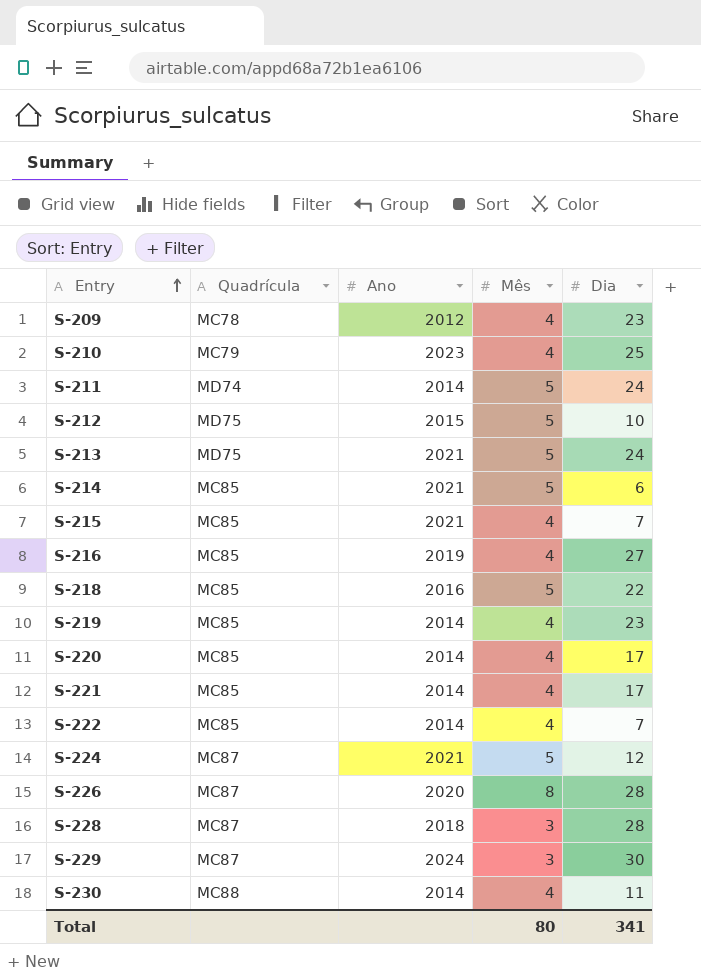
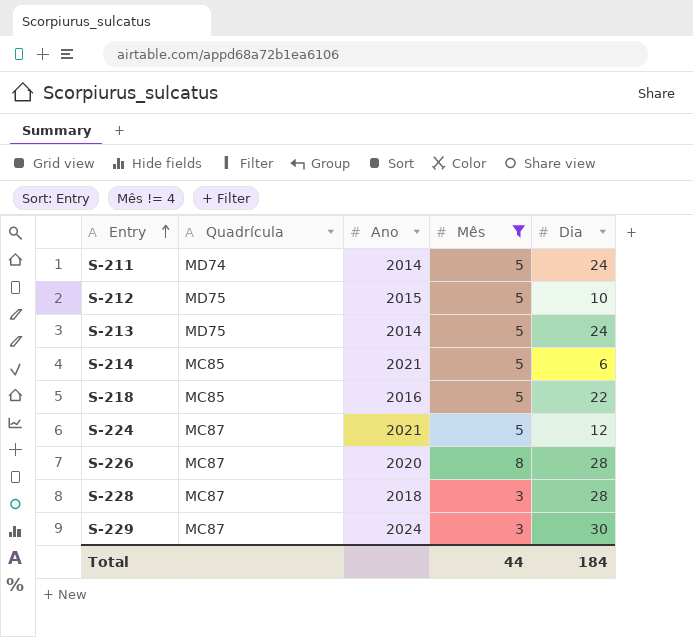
filter: none -> Mês != 4
S-213 | Ano: 2021 -> 2014
Total | Mês: 80 -> 44
Total | Dia: 341 -> 184

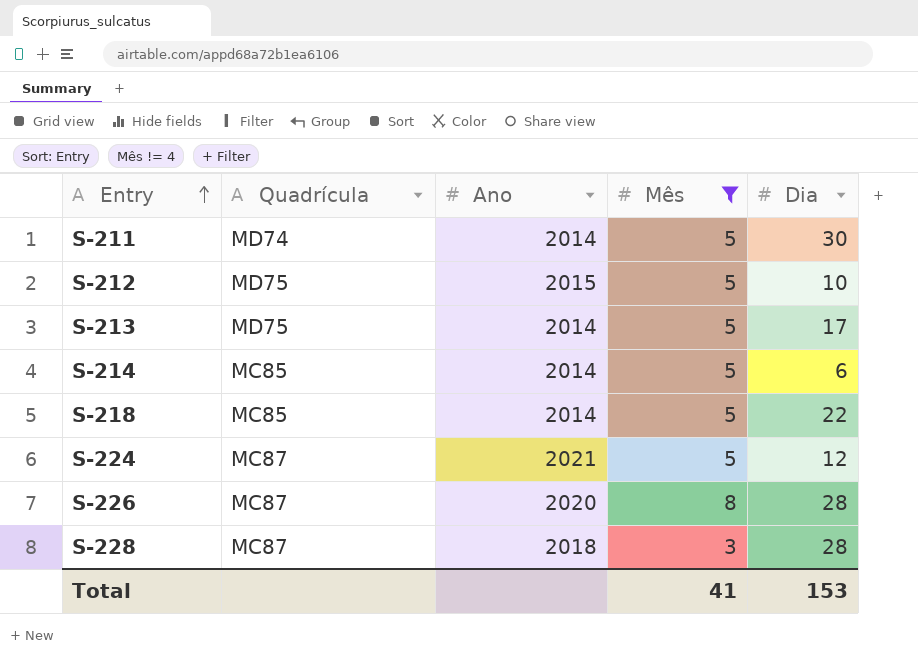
row S-229: MC87 | 2024 | 3 | 30 -> none
S-211 | Dia: 24 -> 30
S-213 | Dia: 24 -> 17
S-214 | Ano: 2021 -> 2014
S-218 | Ano: 2016 -> 2014
Total | Mês: 44 -> 41
Total | Dia: 184 -> 153

